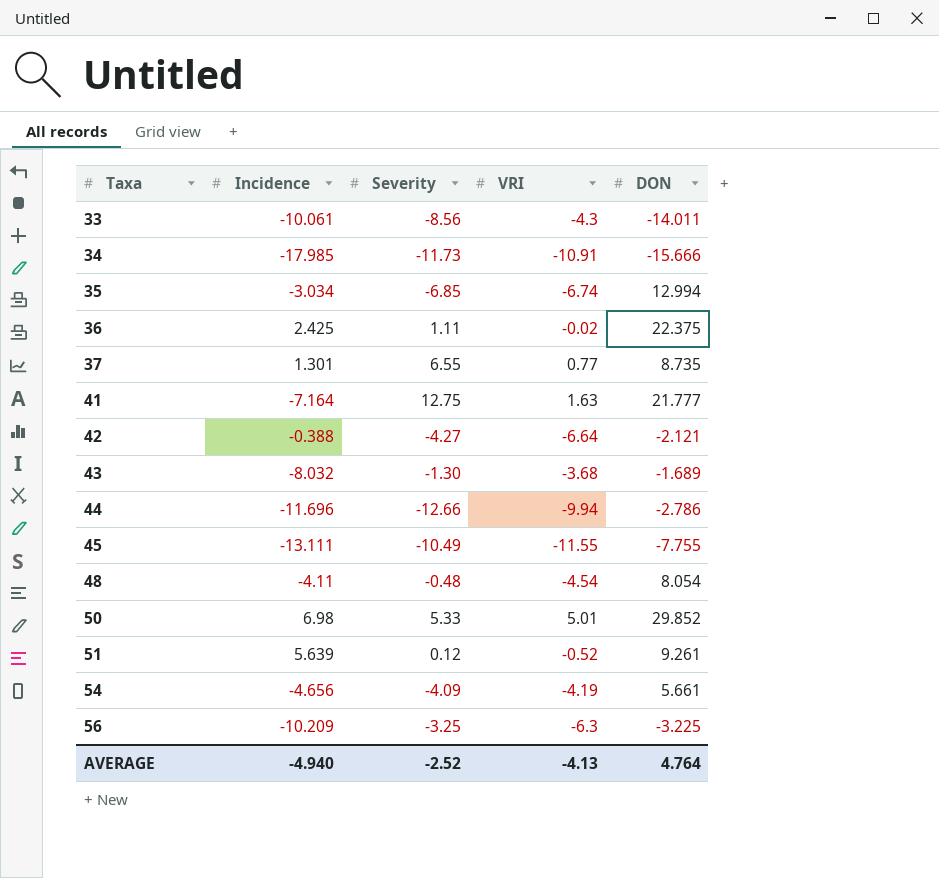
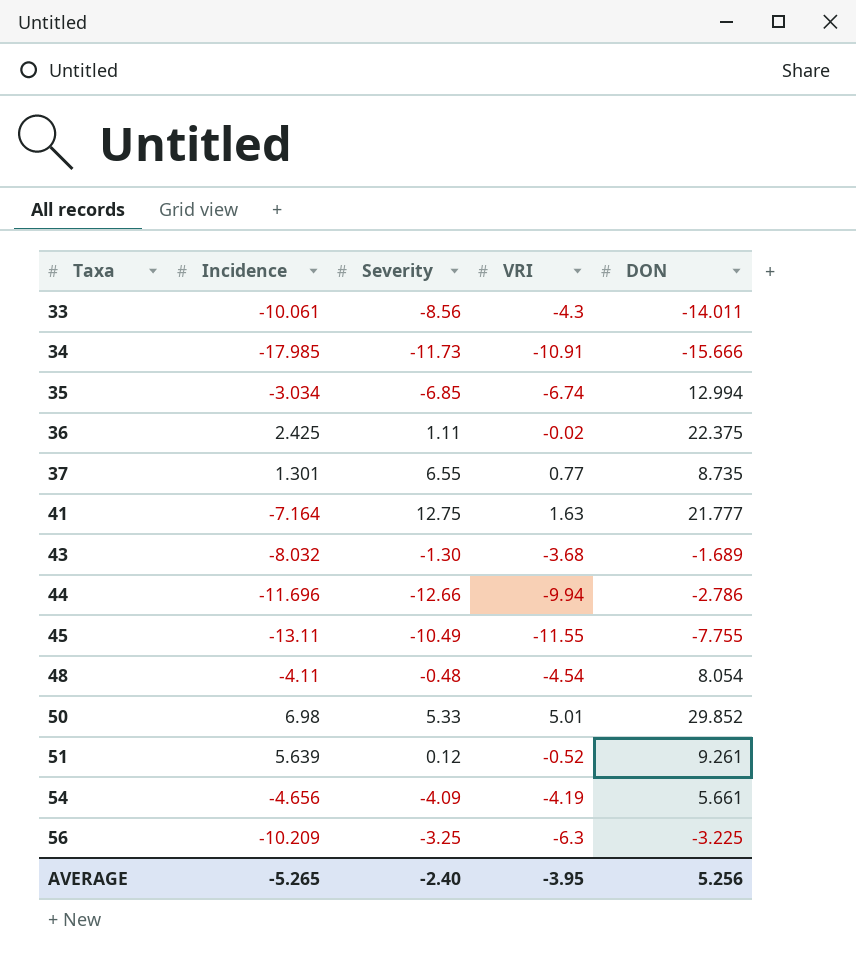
row 42: -0.388 | -4.27 | -6.64 | -2.121 -> none
45 | Incidence: -13.111 -> -13.11
AVERAGE | Incidence: -4.940 -> -5.265
AVERAGE | Severity: -2.52 -> -2.40
AVERAGE | VRI: -4.13 -> -3.95
AVERAGE | DON: 4.764 -> 5.256

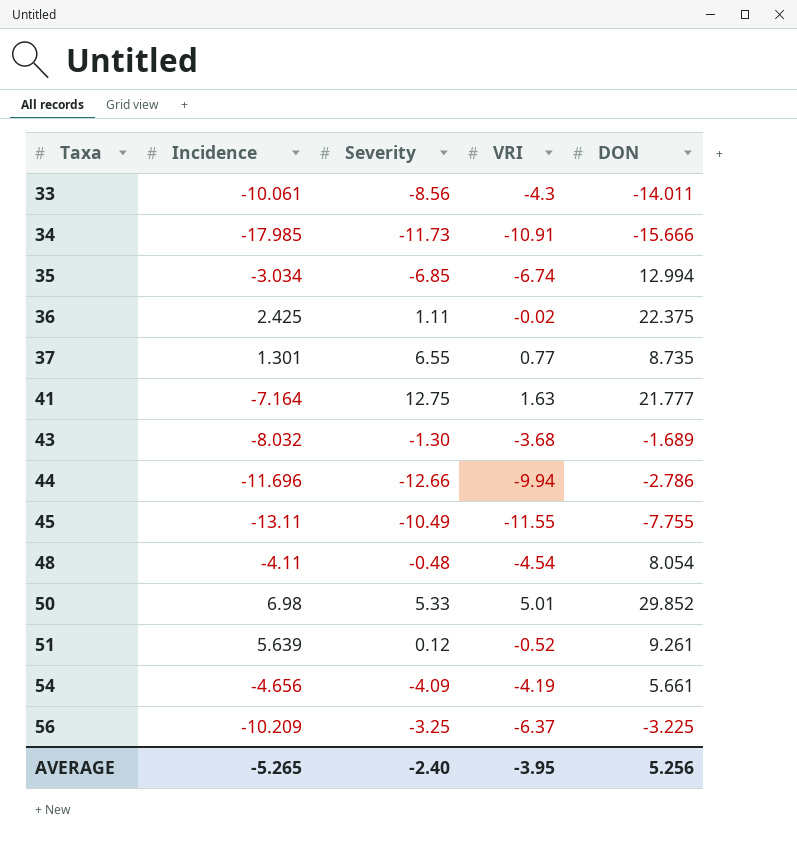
56 | VRI: -6.3 -> -6.37

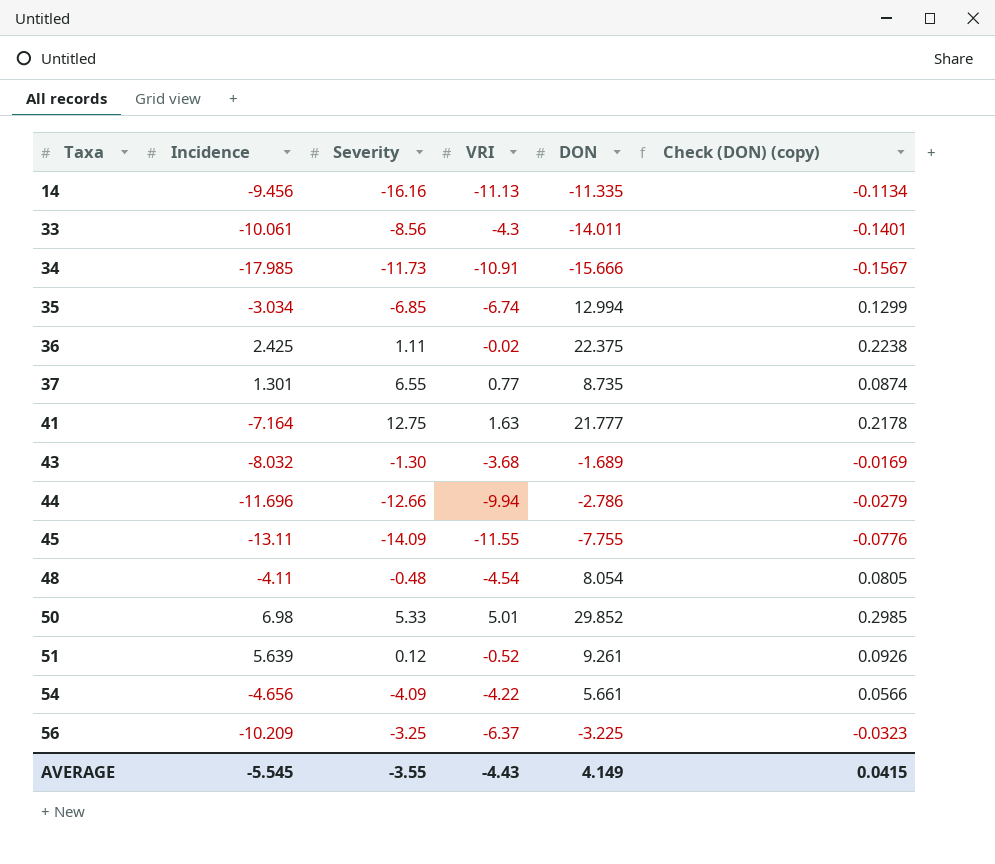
column Check (DON) (copy) | formula: none -> [DON] * 0.01
row 14: none -> -9.456 | -16.16 | -11.13 | -11.335 | -0.1134
45 | Severity: -10.49 -> -14.09
54 | VRI: -4.19 -> -4.22
AVERAGE | Incidence: -5.265 -> -5.545
AVERAGE | Severity: -2.40 -> -3.55
AVERAGE | VRI: -3.95 -> -4.43
AVERAGE | DON: 5.256 -> 4.149

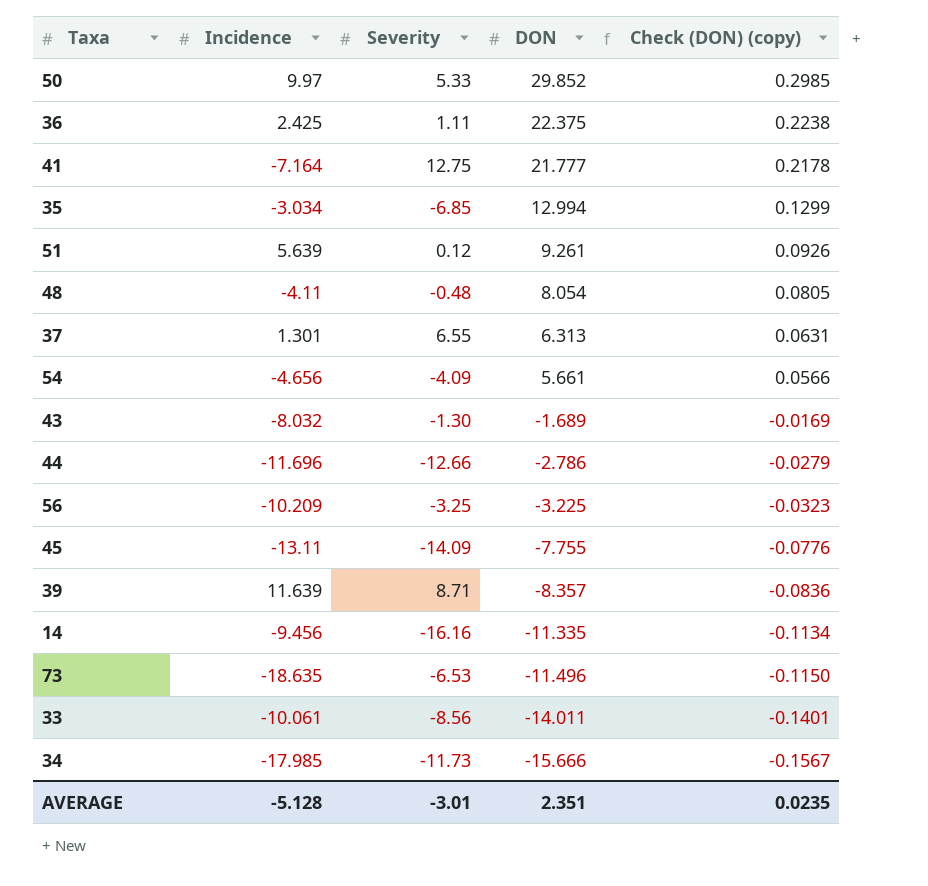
row order: Taxa ascending -> DON descending
column VRI | position: 4 -> none
50 | Incidence: 6.98 -> 9.97
37 | DON: 8.735 -> 6.313
37 | Check (DON) (copy): 0.0874 -> 0.0631
row 39: none -> 11.639 | 8.71 | -8.357 | -0.0836
row 73: none -> -18.635 | -6.53 | -11.496 | -0.1150
AVERAGE | Incidence: -5.545 -> -5.128
AVERAGE | Severity: -3.55 -> -3.01
AVERAGE | DON: 4.149 -> 2.351
AVERAGE | Check (DON) (copy): 0.0415 -> 0.0235

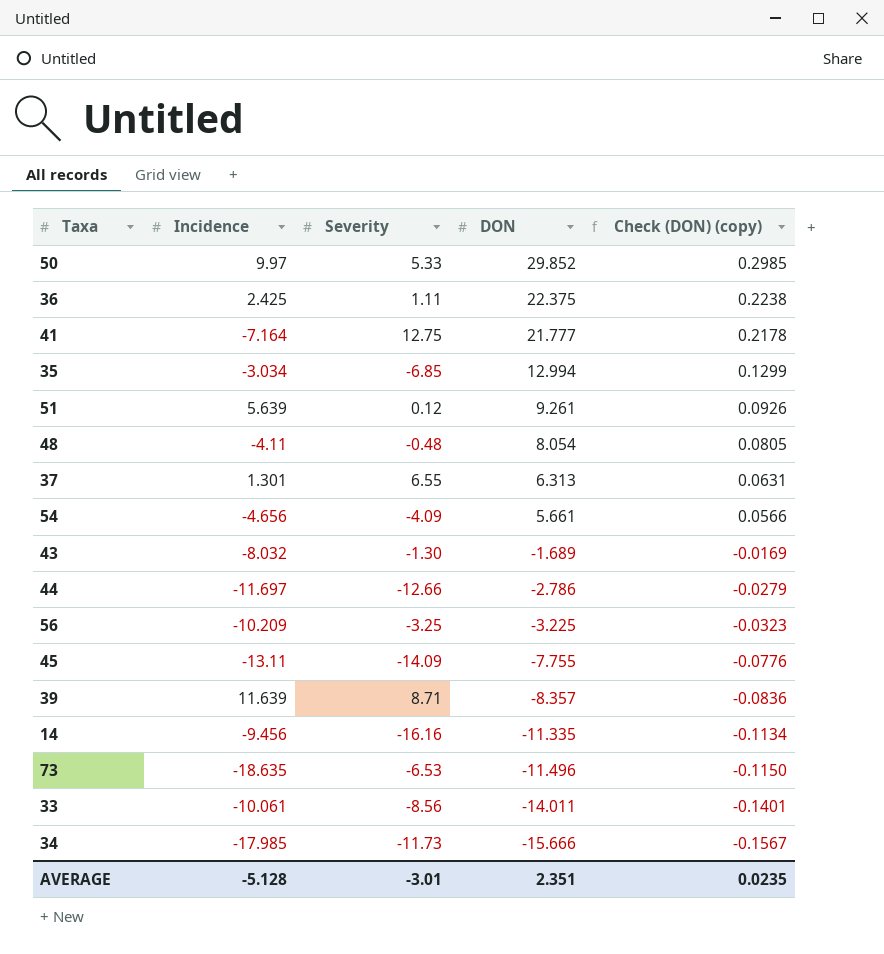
44 | Incidence: -11.696 -> -11.697

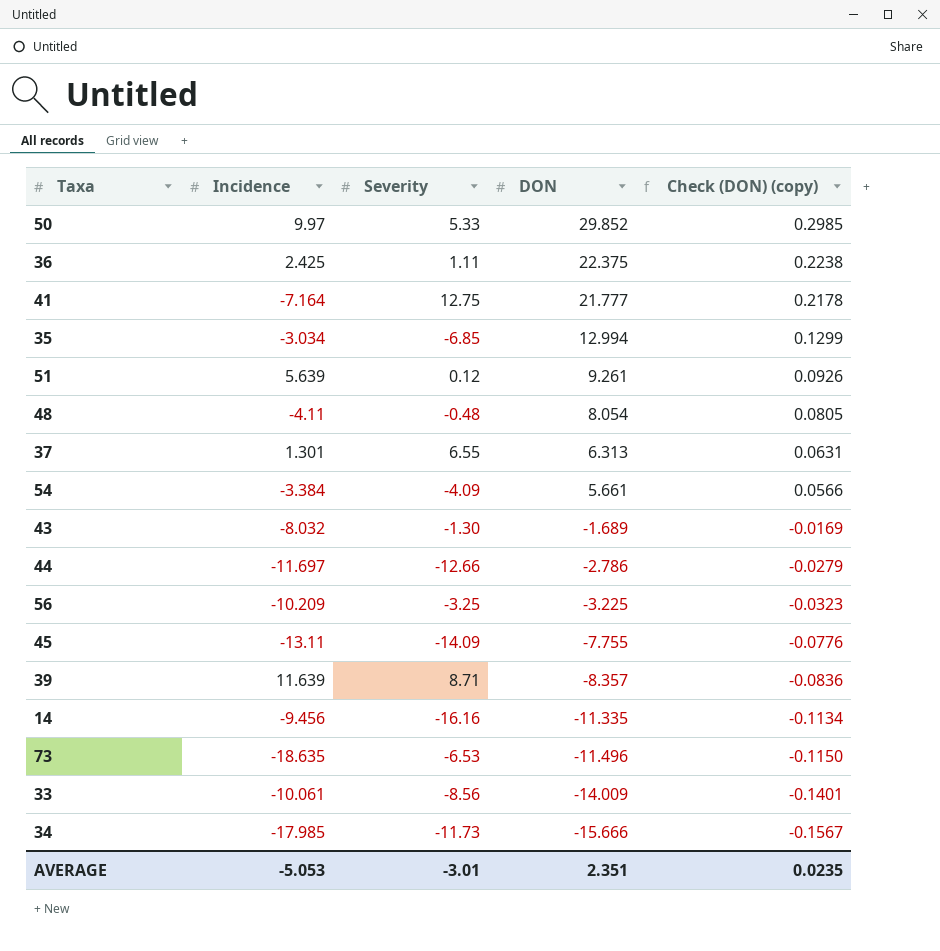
54 | Incidence: -4.656 -> -3.384
33 | DON: -14.011 -> -14.009
AVERAGE | Incidence: -5.128 -> -5.053

